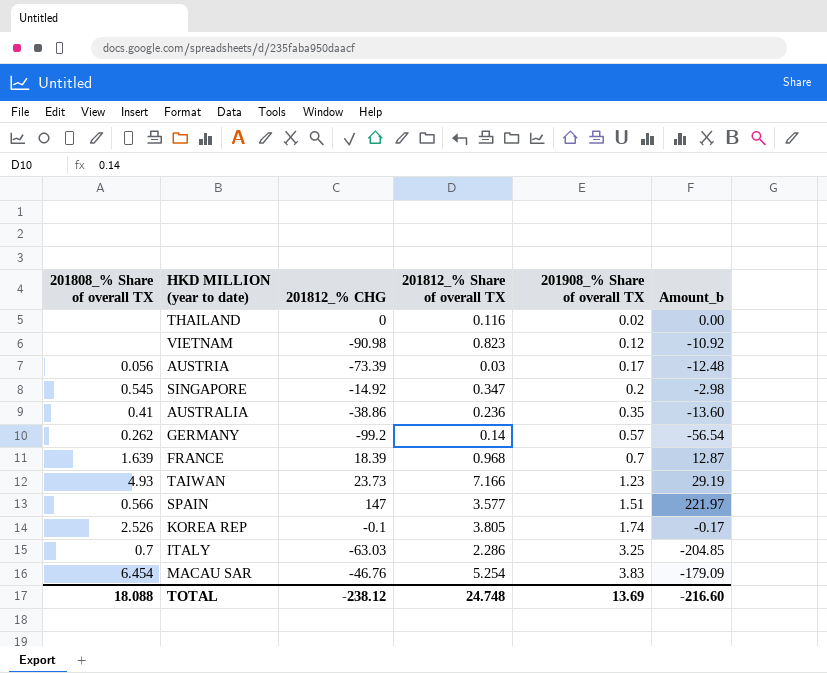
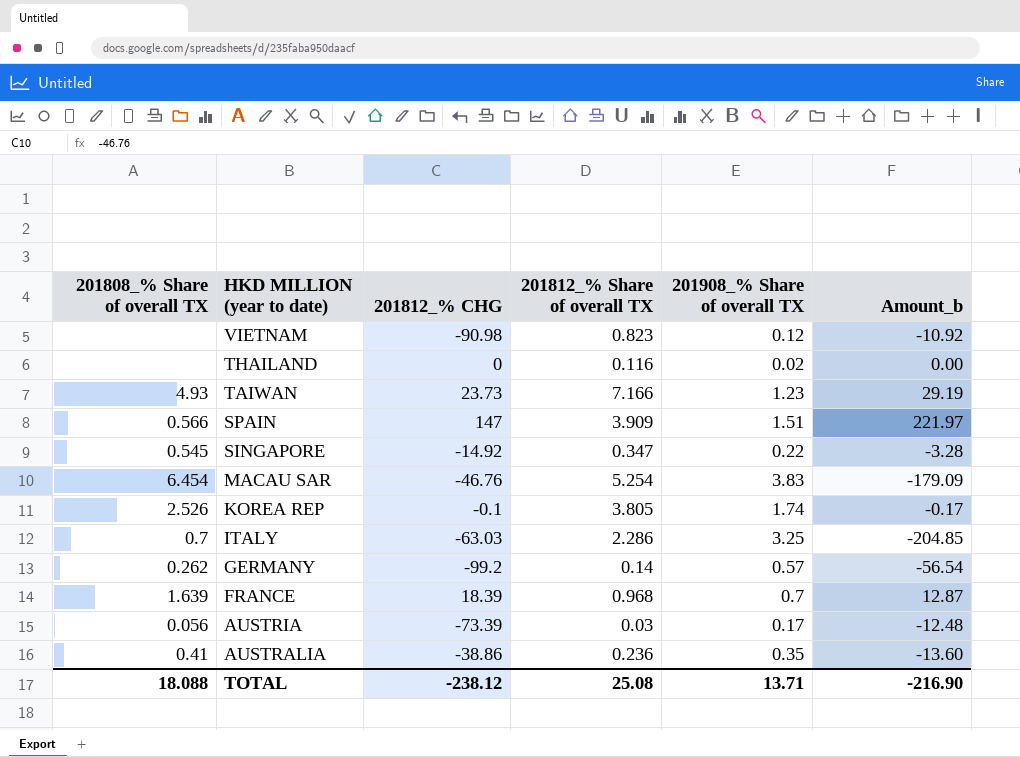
row order: 201908_% Share of overall TX ascending -> HKD MILLION (year to date) descending
SPAIN | 201812_% Share of overall TX: 3.577 -> 3.909
SINGAPORE | 201908_% Share of overall TX: 0.2 -> 0.22
SINGAPORE | Amount_b: -2.98 -> -3.28
TOTAL | 201812_% Share of overall TX: 24.748 -> 25.08
TOTAL | 201908_% Share of overall TX: 13.69 -> 13.71
TOTAL | Amount_b: -216.60 -> -216.90

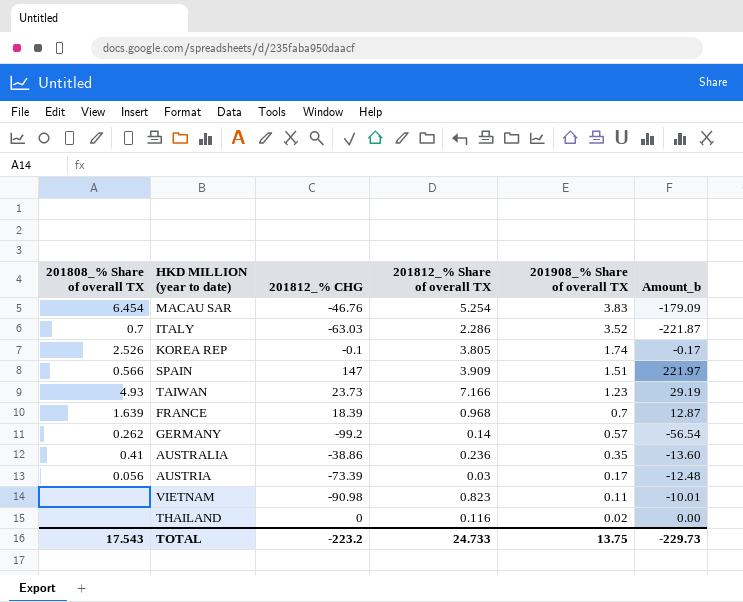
row order: HKD MILLION (year to date) descending -> 201908_% Share of overall TX descending
row SINGAPORE: 0.545 | -14.92 | 0.347 | 0.22 | -3.28 -> none
ITALY | 201908_% Share of overall TX: 3.25 -> 3.52
ITALY | Amount_b: -204.85 -> -221.87
VIETNAM | 201908_% Share of overall TX: 0.12 -> 0.11
VIETNAM | Amount_b: -10.92 -> -10.01
TOTAL | 201808_% Share of overall TX: 18.088 -> 17.543
TOTAL | 201812_% CHG: -238.12 -> -223.2
TOTAL | 201812_% Share of overall TX: 25.08 -> 24.733
TOTAL | 201908_% Share of overall TX: 13.71 -> 13.75
TOTAL | Amount_b: -216.90 -> -229.73

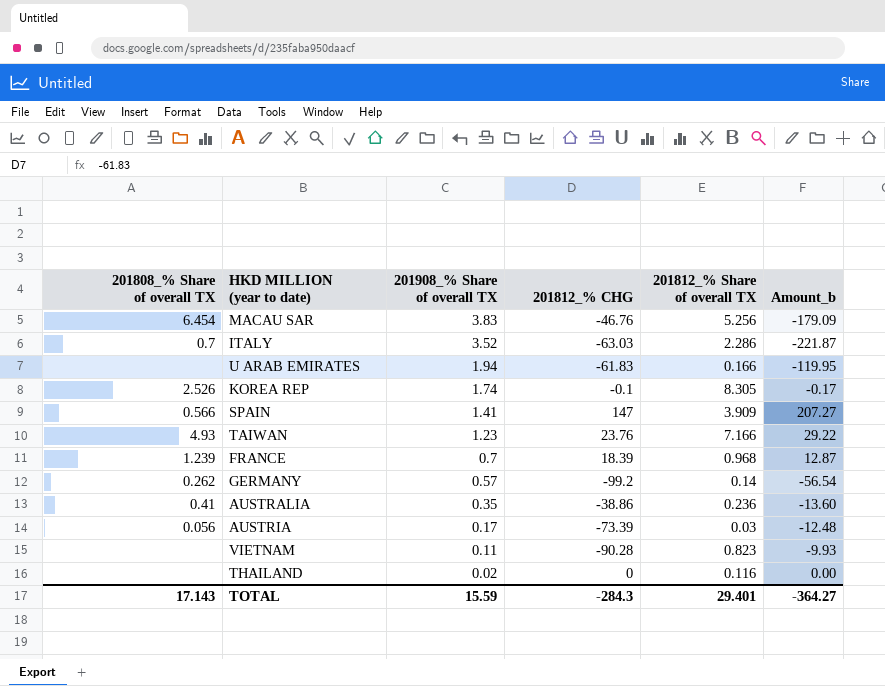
column 201908_% Share of overall TX | position: 5 -> 3
MACAU SAR | 201812_% Share of overall TX: 5.254 -> 5.256
row U ARAB EMIRATES: none -> none | 1.94 | -61.83 | 0.166 | -119.95
KOREA REP | 201812_% Share of overall TX: 3.805 -> 8.305
SPAIN | 201908_% Share of overall TX: 1.51 -> 1.41
SPAIN | Amount_b: 221.97 -> 207.27
TAIWAN | 201812_% CHG: 23.73 -> 23.76
TAIWAN | Amount_b: 29.19 -> 29.22
FRANCE | 201808_% Share of overall TX: 1.639 -> 1.239
VIETNAM | 201812_% CHG: -90.98 -> -90.28
VIETNAM | Amount_b: -10.01 -> -9.93
TOTAL | 201808_% Share of overall TX: 17.543 -> 17.143
TOTAL | 201908_% Share of overall TX: 13.75 -> 15.59
TOTAL | 201812_% CHG: -223.2 -> -284.3
TOTAL | 201812_% Share of overall TX: 24.733 -> 29.401
TOTAL | Amount_b: -229.73 -> -364.27

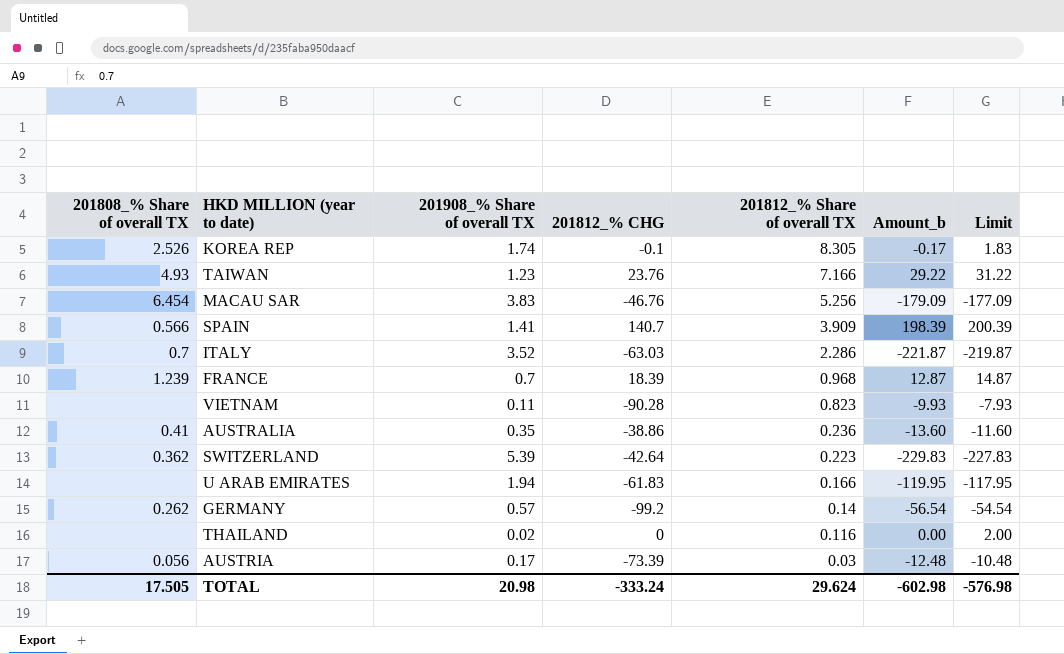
row order: 201908_% Share of overall TX descending -> 201812_% Share of overall TX descending
column Limit | formula: none -> [Amount_b] + 2
SPAIN | 201812_% CHG: 147 -> 140.7
SPAIN | Amount_b: 207.27 -> 198.39
row SWITZERLAND: none -> 0.362 | 5.39 | -42.64 | 0.223 | -229.83 | -227.83
TOTAL | 201808_% Share of overall TX: 17.143 -> 17.505
TOTAL | 201908_% Share of overall TX: 15.59 -> 20.98
TOTAL | 201812_% CHG: -284.3 -> -333.24
TOTAL | 201812_% Share of overall TX: 29.401 -> 29.624
TOTAL | Amount_b: -364.27 -> -602.98

